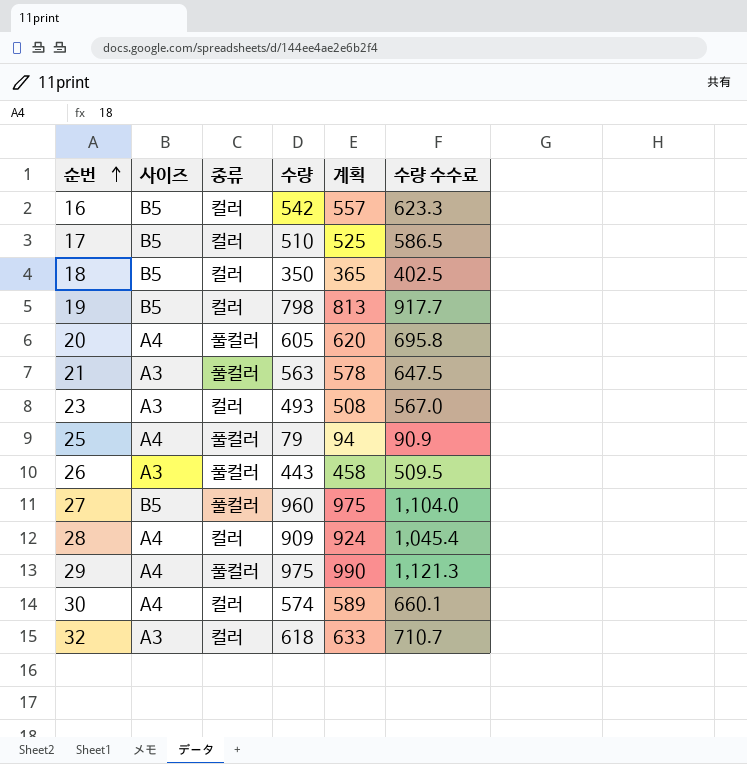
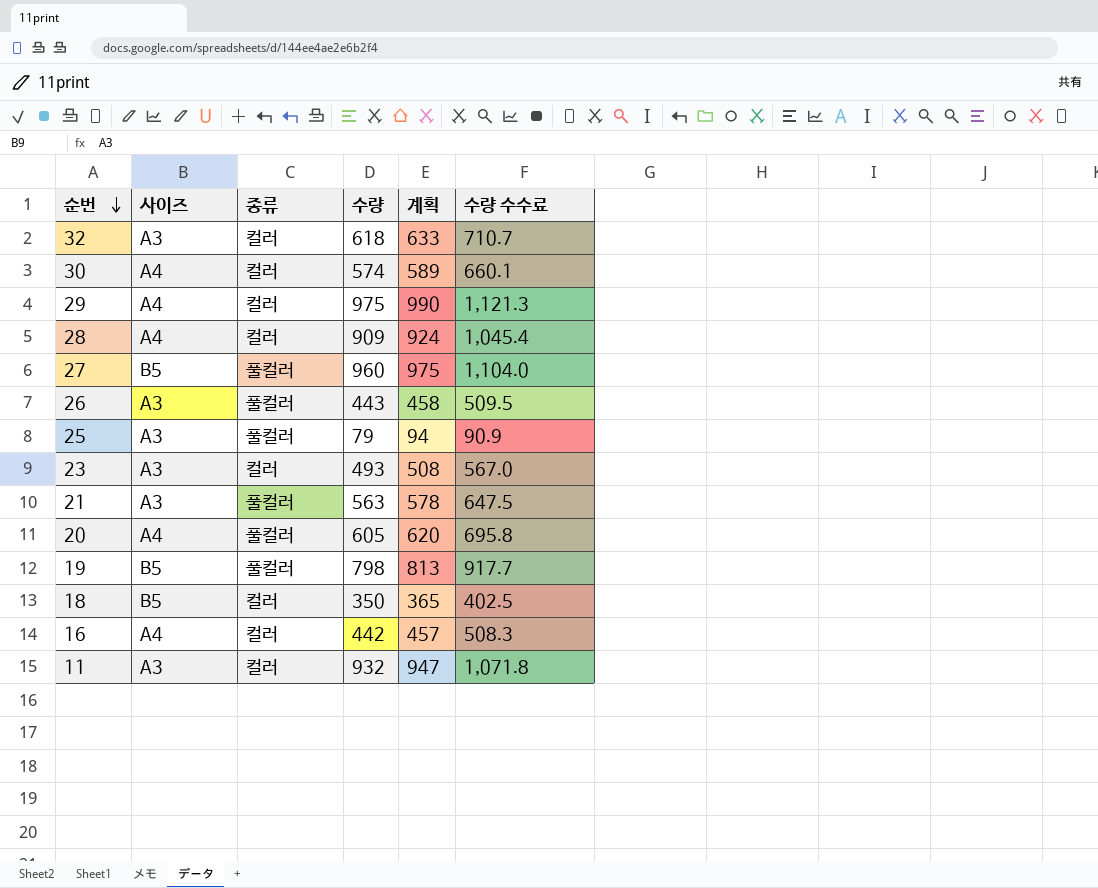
row order: 순번 ascending -> 순번 descending
row 17: B5 | 컬러 | 510 | 525 | 586.5 -> none
29 | 종류: 풀컬러 -> 컬러
25 | 사이즈: A4 -> A3
19 | 종류: 컬러 -> 풀컬러
16 | 사이즈: B5 -> A4
16 | 수량: 542 -> 442
16 | 계획: 557 -> 457
16 | 수량 수수료: 623.3 -> 508.3
row 11: none -> A3 | 컬러 | 932 | 947 | 1,071.8

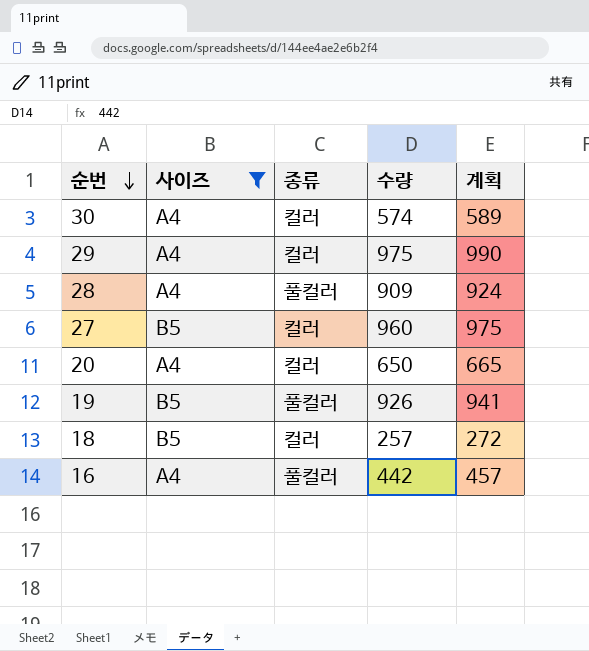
filter: none -> 사이즈 != A3
column 수량 수수료 | formula: [수량] * 1.15 -> none
28 | 종류: 컬러 -> 풀컬러
27 | 종류: 풀컬러 -> 컬러
20 | 종류: 풀컬러 -> 컬러
20 | 수량: 605 -> 650
20 | 계획: 620 -> 665
19 | 수량: 798 -> 926
19 | 계획: 813 -> 941
18 | 수량: 350 -> 257
18 | 계획: 365 -> 272
16 | 종류: 컬러 -> 풀컬러

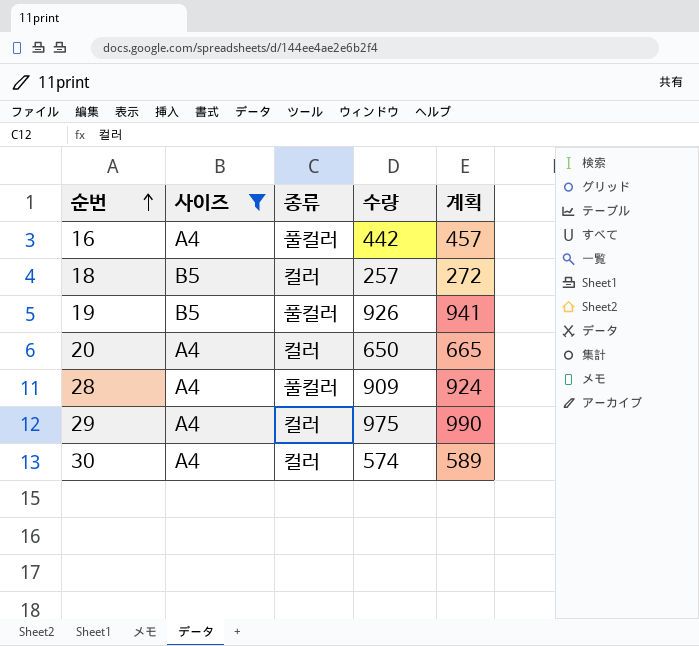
row order: 순번 descending -> 순번 ascending
row 27: B5 | 컬러 | 960 | 975 -> none

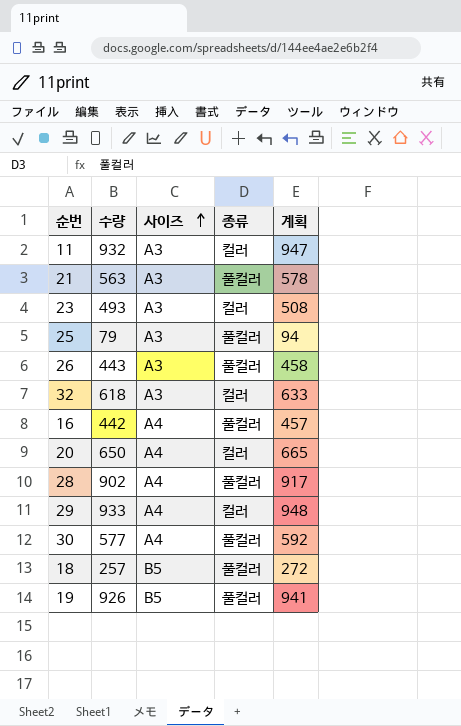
filter: 사이즈 != A3 -> none
row order: 순번 ascending -> 사이즈 ascending
column 수량 | position: 4 -> 2
28 | 수량: 909 -> 902
28 | 계획: 924 -> 917
29 | 수량: 975 -> 933
29 | 계획: 990 -> 948
30 | 수량: 574 -> 577
30 | 종류: 컬러 -> 풀컬러
30 | 계획: 589 -> 592
18 | 종류: 컬러 -> 풀컬러

